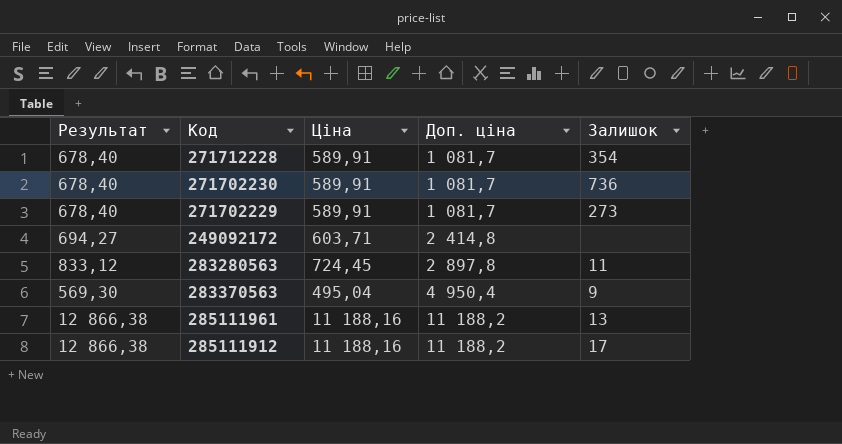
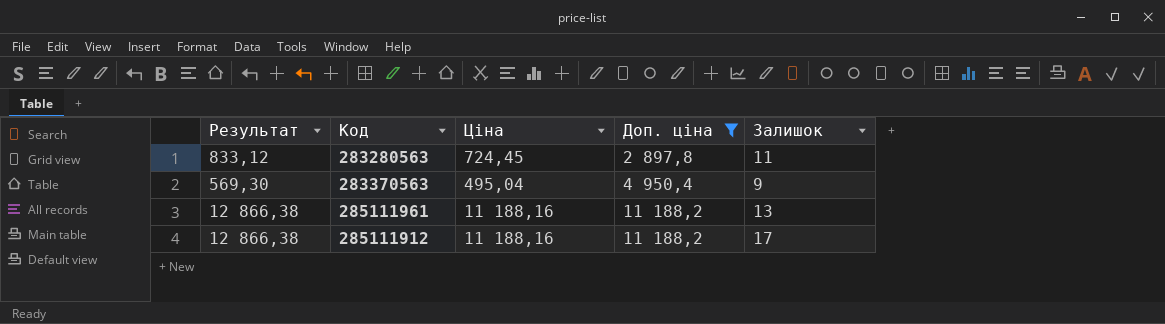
filter: none -> Доп. ціна >= 2 897,8

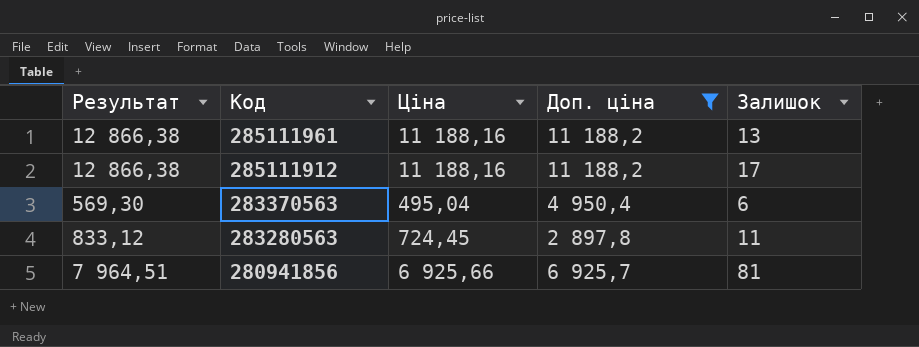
row order: Доп. ціна ascending -> Код descending
283370563 | Залишок: 9 -> 6
row 280941856: none -> 7 964,51 | 6 925,66 | 6 925,7 | 81

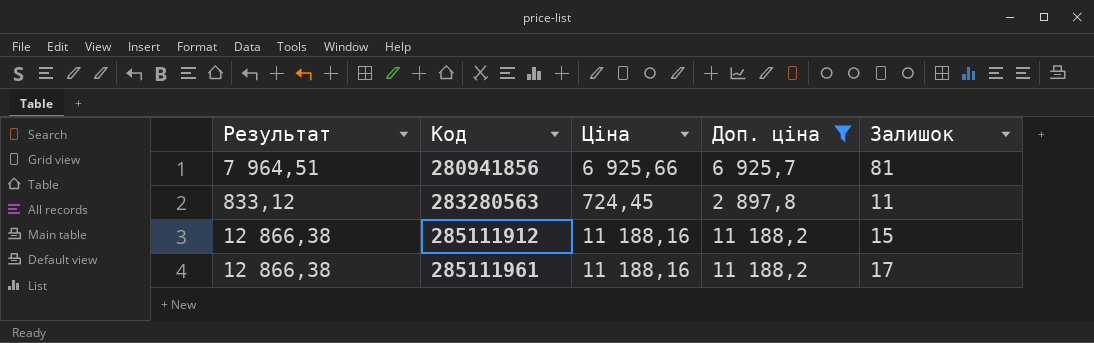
row order: Код descending -> Код ascending
row 283370563: 569,30 | 495,04 | 4 950,4 | 6 -> none
285111912 | Залишок: 17 -> 15
285111961 | Залишок: 13 -> 17

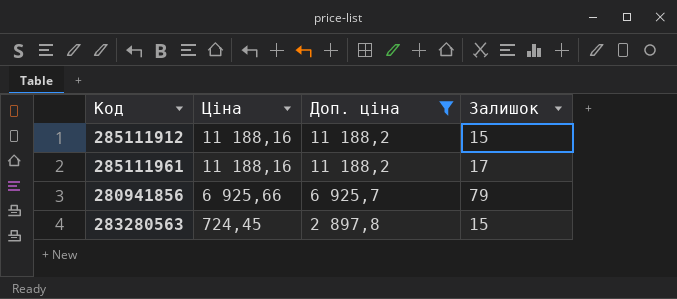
row order: Код ascending -> Ціна descending
column Результат | formula: [Ціна] * 1,15 -> none
280941856 | Залишок: 81 -> 79
283280563 | Залишок: 11 -> 15

